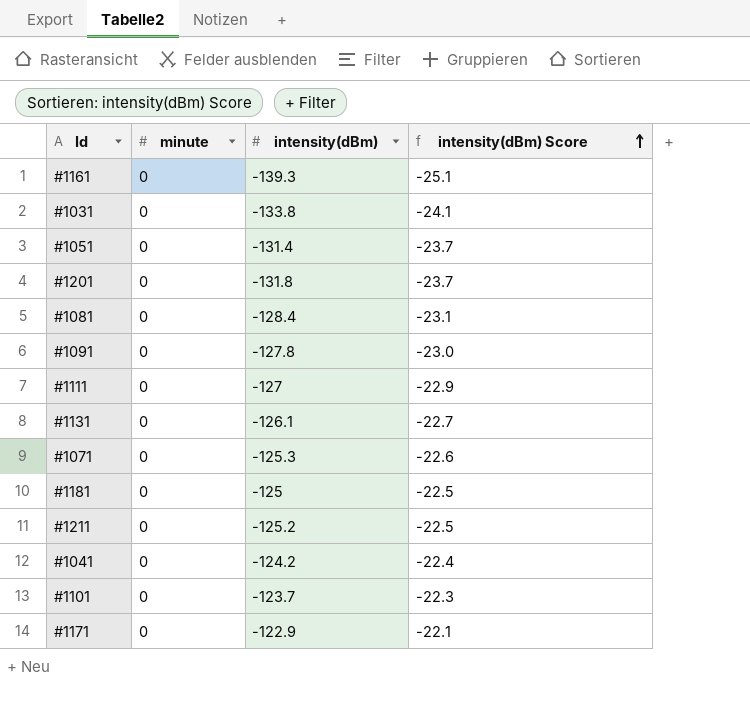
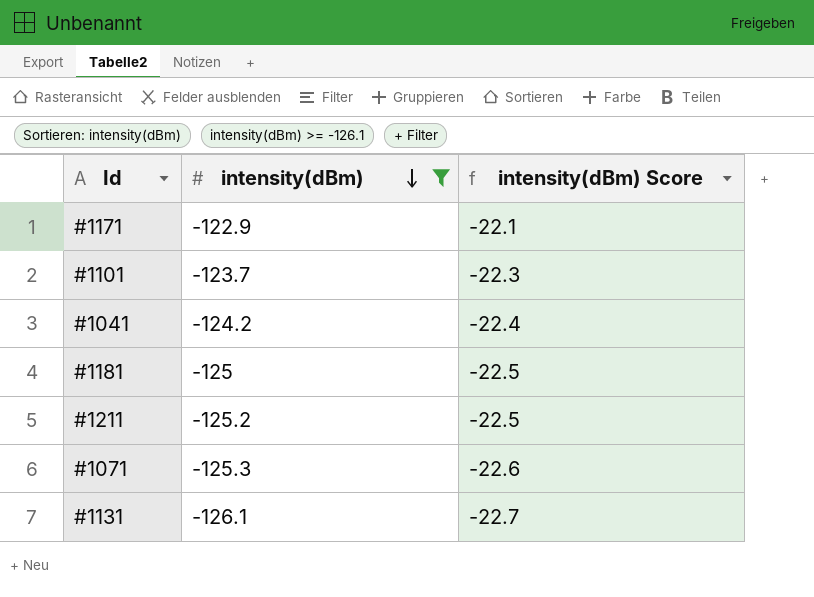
filter: none -> intensity(dBm) >= -126.1
row order: intensity(dBm) Score ascending -> intensity(dBm) descending
column minute | position: 2 -> none

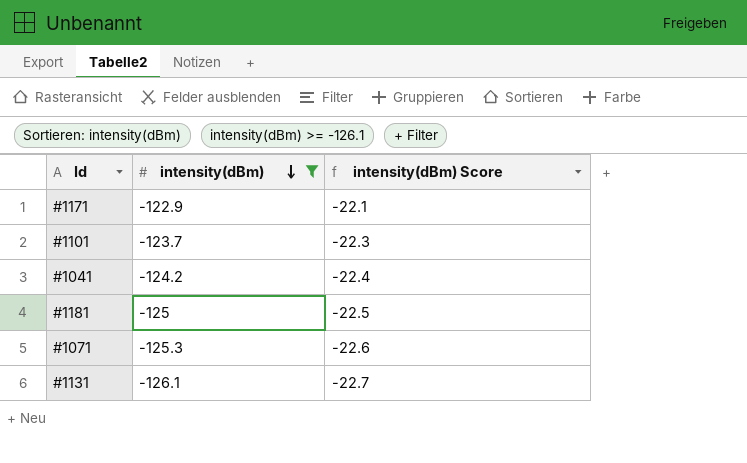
row #1211: -125.2 | -22.5 -> none

